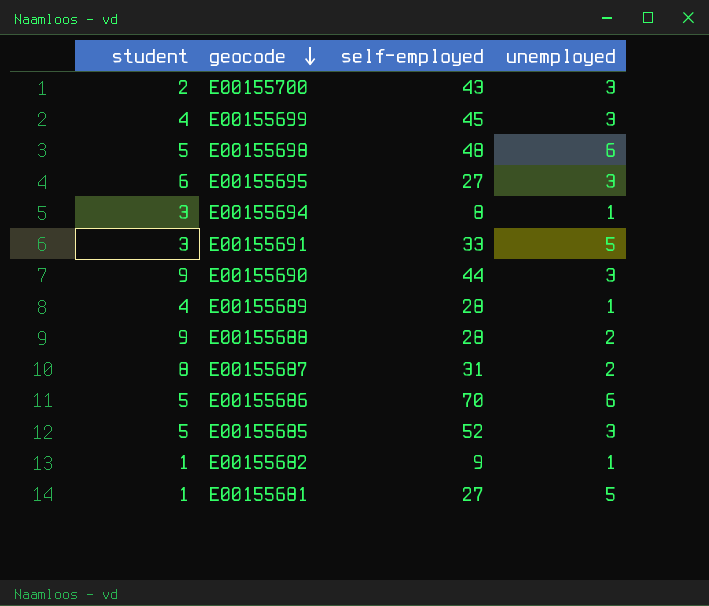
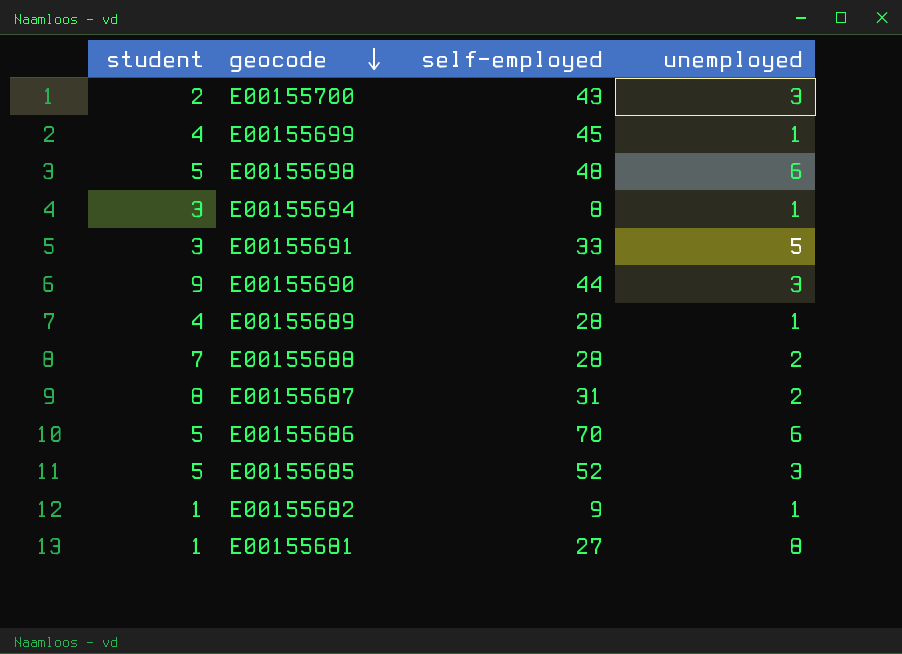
row E00155695: 6 | 27 | 3 -> none
E00155699 | unemployed: 3 -> 1
E00155688 | student: 9 -> 7
E00155681 | unemployed: 5 -> 8

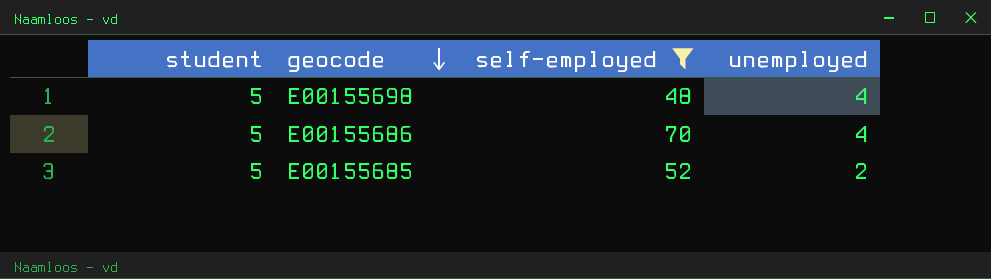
filter: none -> self-employed >= 48
E00155698 | unemployed: 6 -> 4
E00155686 | unemployed: 6 -> 4
E00155685 | unemployed: 3 -> 2

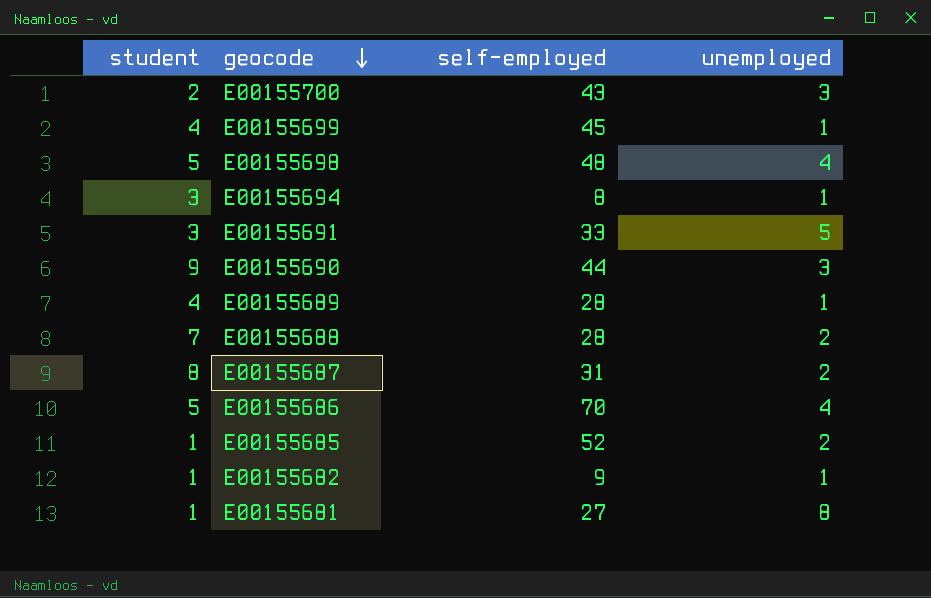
filter: self-employed >= 48 -> none
E00155685 | student: 5 -> 1

